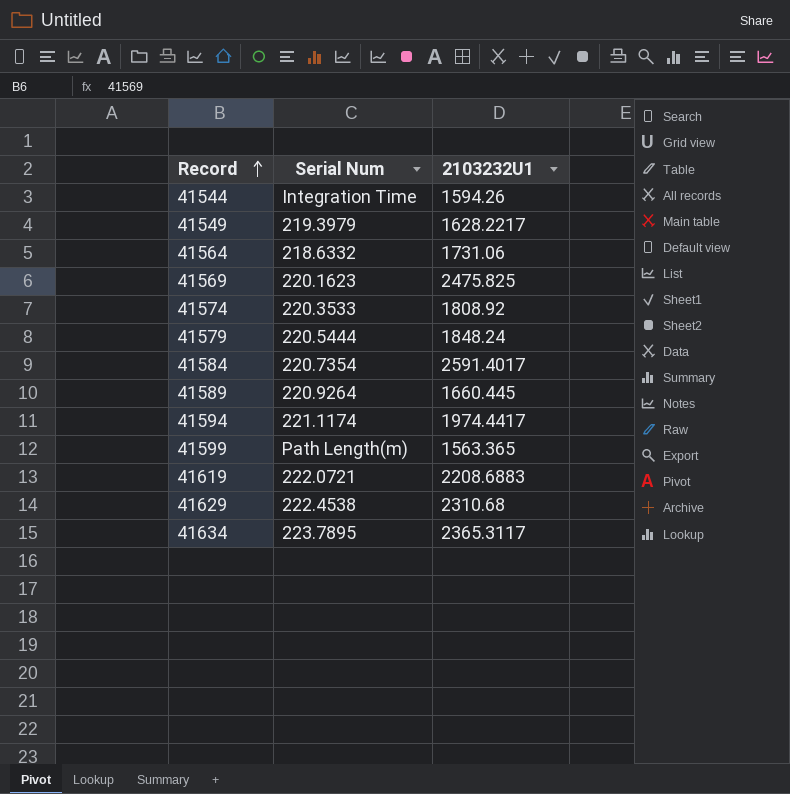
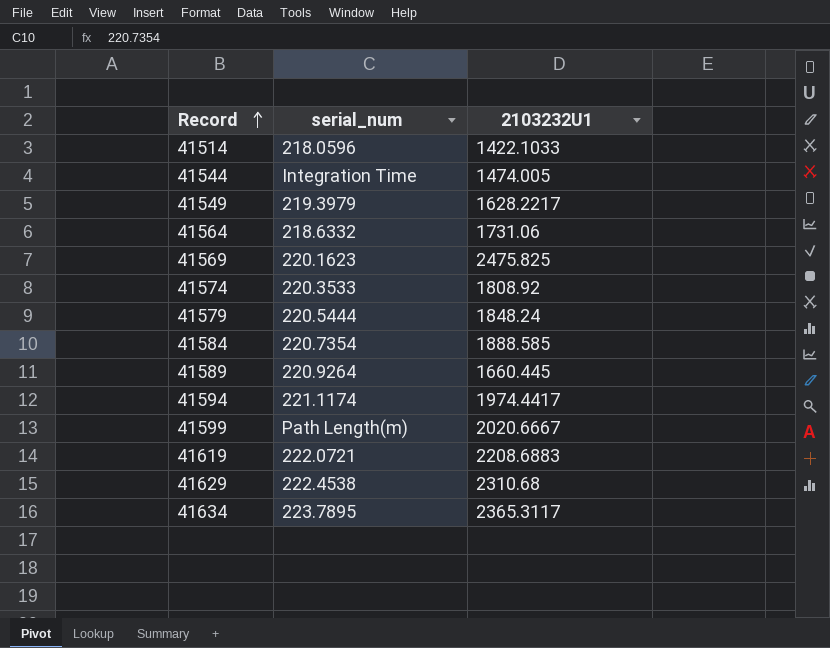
column name: Serial Num -> serial_num
row 41514: none -> 218.0596 | 1422.1033
41544 | 2103232U1: 1594.26 -> 1474.005
41584 | 2103232U1: 2591.4017 -> 1888.585
41599 | 2103232U1: 1563.365 -> 2020.6667

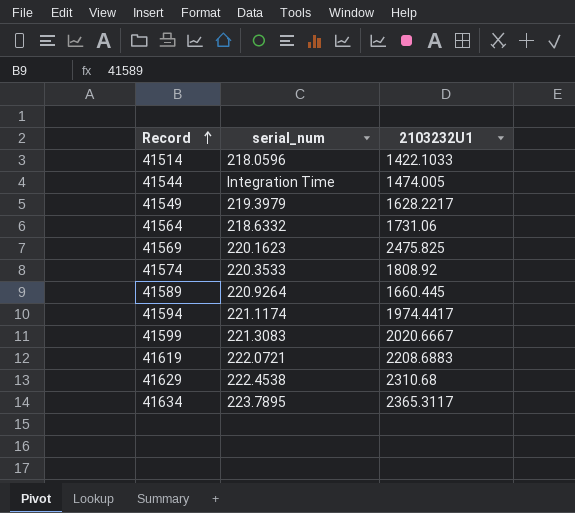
row 41579: 220.5444 | 1848.24 -> none
row 41584: 220.7354 | 1888.585 -> none
41599 | serial_num: Path Length(m) -> 221.3083

